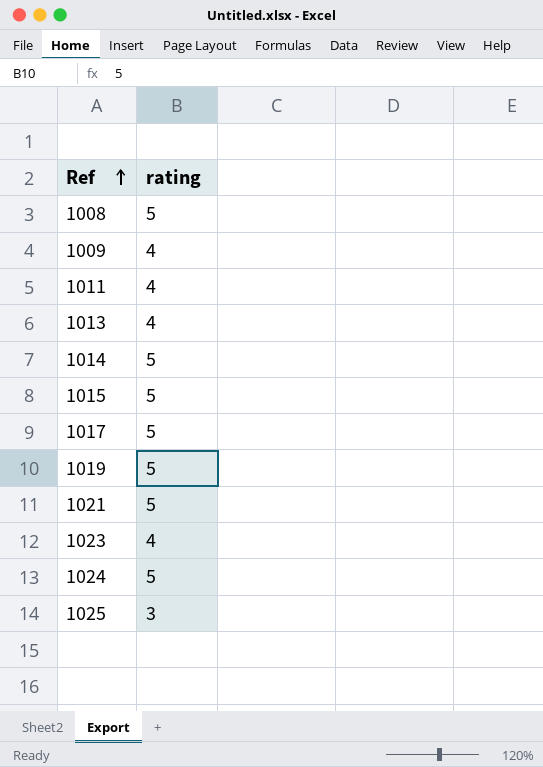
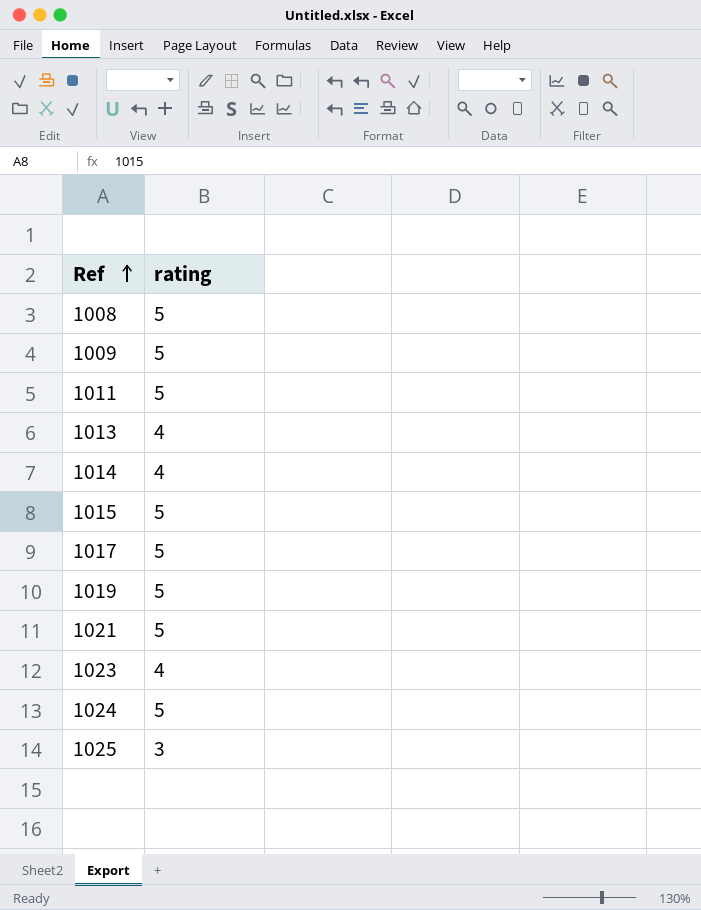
1009 | rating: 4 -> 5
1011 | rating: 4 -> 5
1014 | rating: 5 -> 4

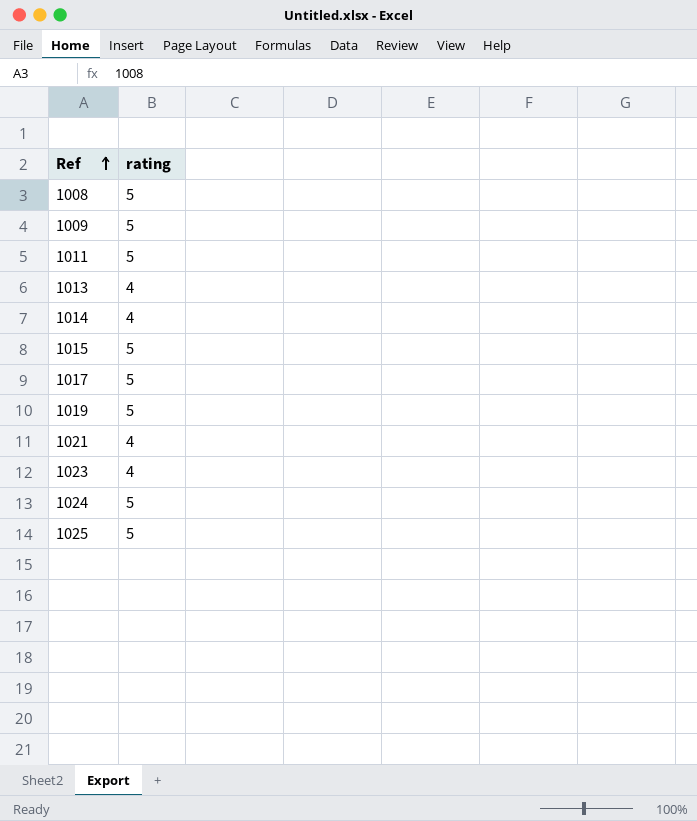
1021 | rating: 5 -> 4
1025 | rating: 3 -> 5

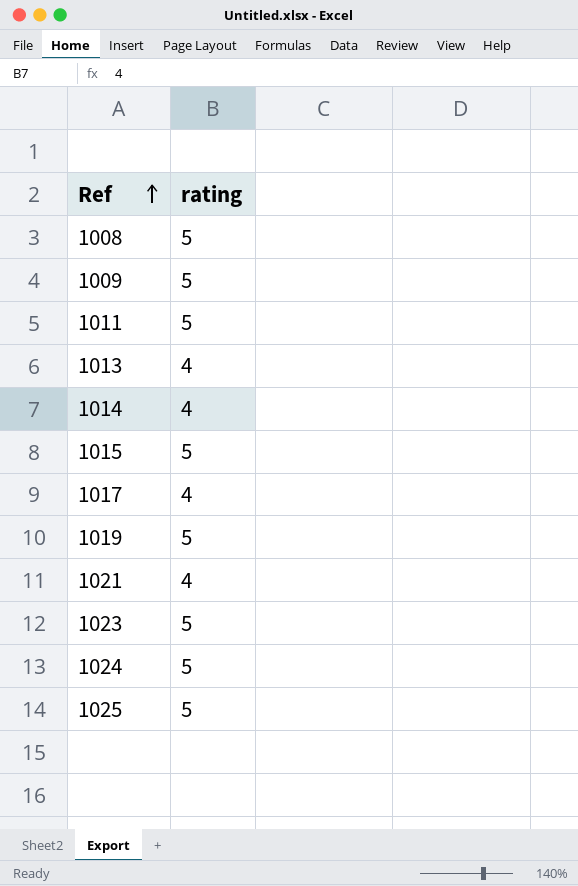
1017 | rating: 5 -> 4
1023 | rating: 4 -> 5

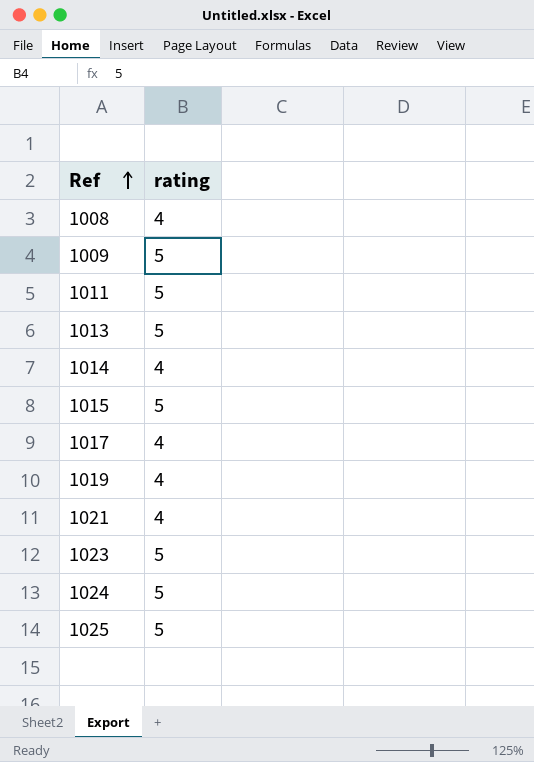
1008 | rating: 5 -> 4
1013 | rating: 4 -> 5
1019 | rating: 5 -> 4

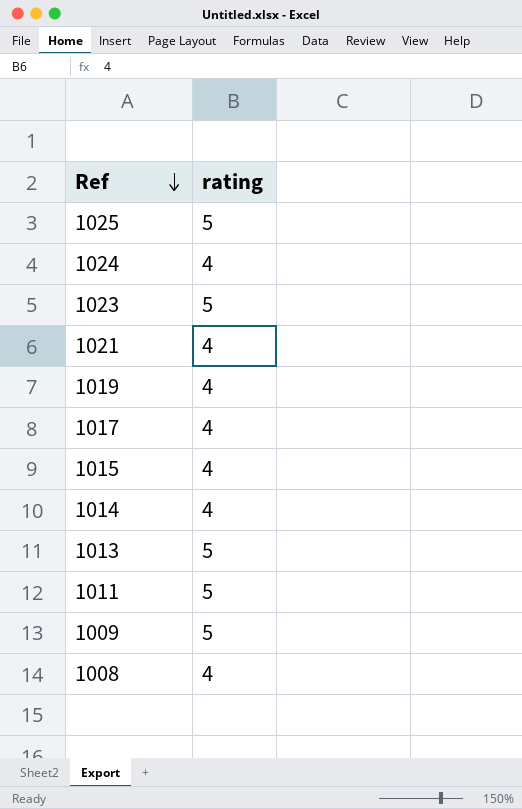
row order: Ref ascending -> Ref descending
1024 | rating: 5 -> 4
1015 | rating: 5 -> 4

